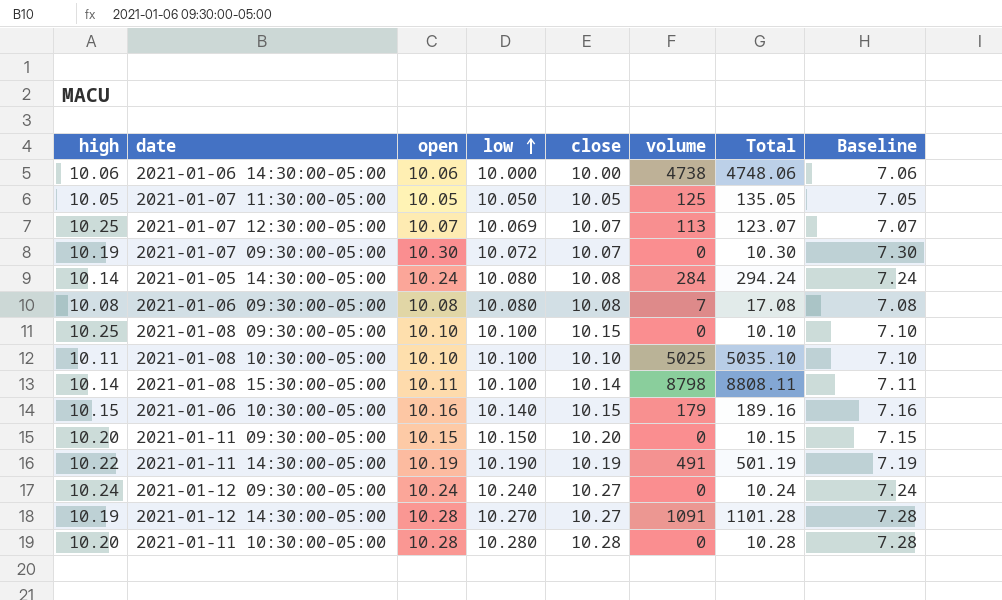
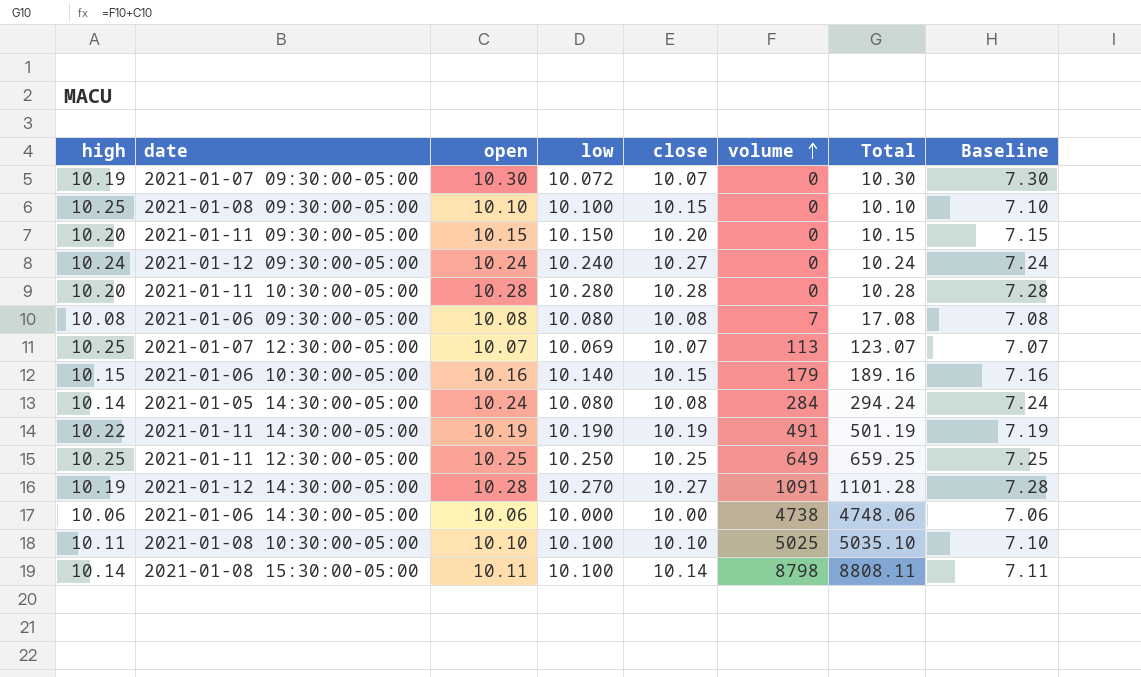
row order: low ascending -> volume ascending
row 2021-01-07 11:30:00-05:00: 10.05 | 10.05 | 10.050 | 10.05 | 125 | 135.05 | 7.05 -> none
row 2021-01-11 12:30:00-05:00: none -> 10.25 | 10.25 | 10.250 | 10.25 | 649 | 659.25 | 7.25

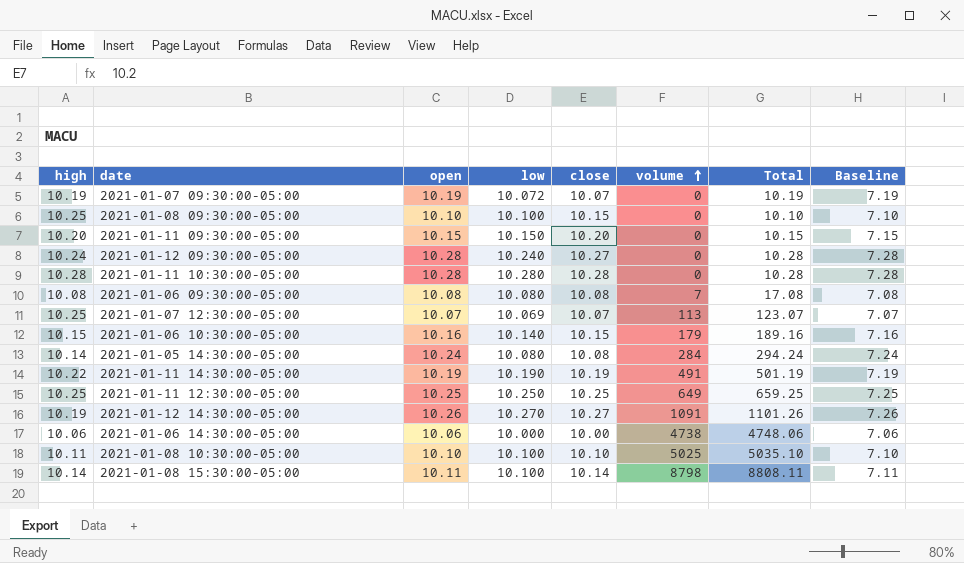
2021-01-07 09:30:00-05:00 | open: 10.30 -> 10.19
2021-01-07 09:30:00-05:00 | Total: 10.30 -> 10.19
2021-01-07 09:30:00-05:00 | Baseline: 7.30 -> 7.19
2021-01-12 09:30:00-05:00 | open: 10.24 -> 10.28
2021-01-12 09:30:00-05:00 | Total: 10.24 -> 10.28
2021-01-12 09:30:00-05:00 | Baseline: 7.24 -> 7.28
2021-01-11 10:30:00-05:00 | high: 10.20 -> 10.28
2021-01-12 14:30:00-05:00 | open: 10.28 -> 10.26
2021-01-12 14:30:00-05:00 | Total: 1101.28 -> 1101.26
2021-01-12 14:30:00-05:00 | Baseline: 7.28 -> 7.26

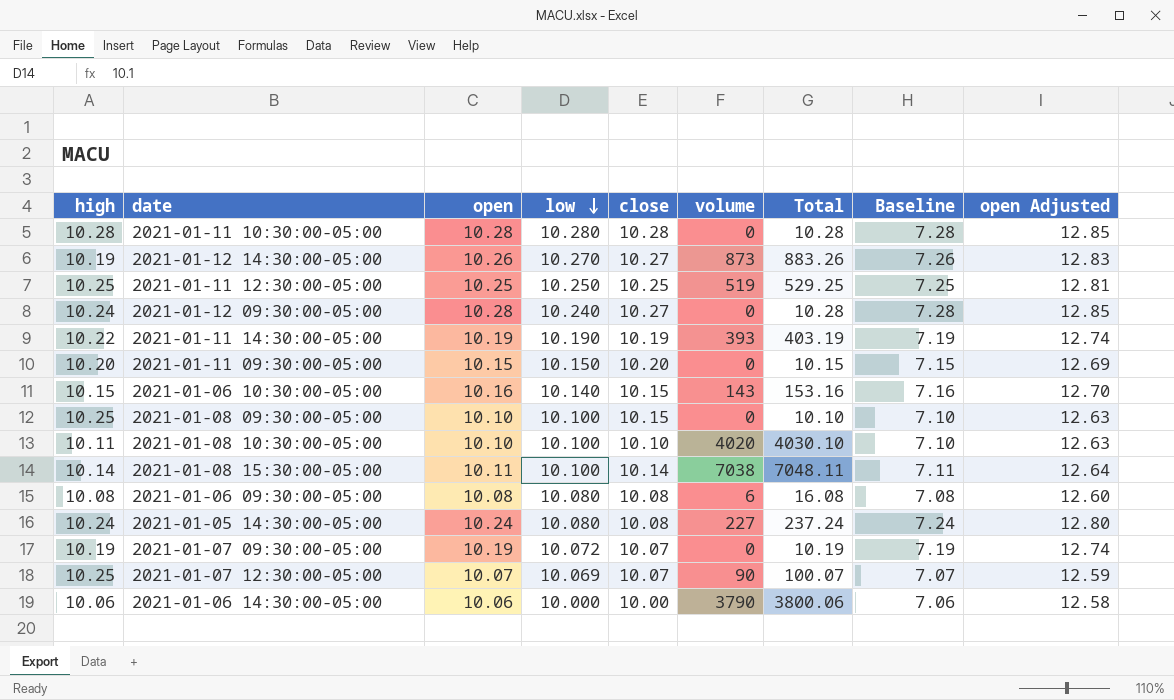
row order: volume ascending -> low descending
column open Adjusted | formula: none -> [open] * 1.25
2021-01-12 14:30:00-05:00 | volume: 1091 -> 873
2021-01-12 14:30:00-05:00 | Total: 1101.26 -> 883.26
2021-01-11 12:30:00-05:00 | volume: 649 -> 519
2021-01-11 12:30:00-05:00 | Total: 659.25 -> 529.25
2021-01-11 14:30:00-05:00 | volume: 491 -> 393
2021-01-11 14:30:00-05:00 | Total: 501.19 -> 403.19
2021-01-06 10:30:00-05:00 | volume: 179 -> 143
2021-01-06 10:30:00-05:00 | Total: 189.16 -> 153.16
2021-01-08 10:30:00-05:00 | volume: 5025 -> 4020
2021-01-08 10:30:00-05:00 | Total: 5035.10 -> 4030.10
2021-01-08 15:30:00-05:00 | volume: 8798 -> 7038
2021-01-08 15:30:00-05:00 | Total: 8808.11 -> 7048.11
2021-01-06 09:30:00-05:00 | volume: 7 -> 6
2021-01-06 09:30:00-05:00 | Total: 17.08 -> 16.08
2021-01-05 14:30:00-05:00 | high: 10.14 -> 10.24
2021-01-05 14:30:00-05:00 | volume: 284 -> 227
2021-01-05 14:30:00-05:00 | Total: 294.24 -> 237.24
2021-01-07 12:30:00-05:00 | volume: 113 -> 90
2021-01-07 12:30:00-05:00 | Total: 123.07 -> 100.07
2021-01-06 14:30:00-05:00 | volume: 4738 -> 3790
2021-01-06 14:30:00-05:00 | Total: 4748.06 -> 3800.06

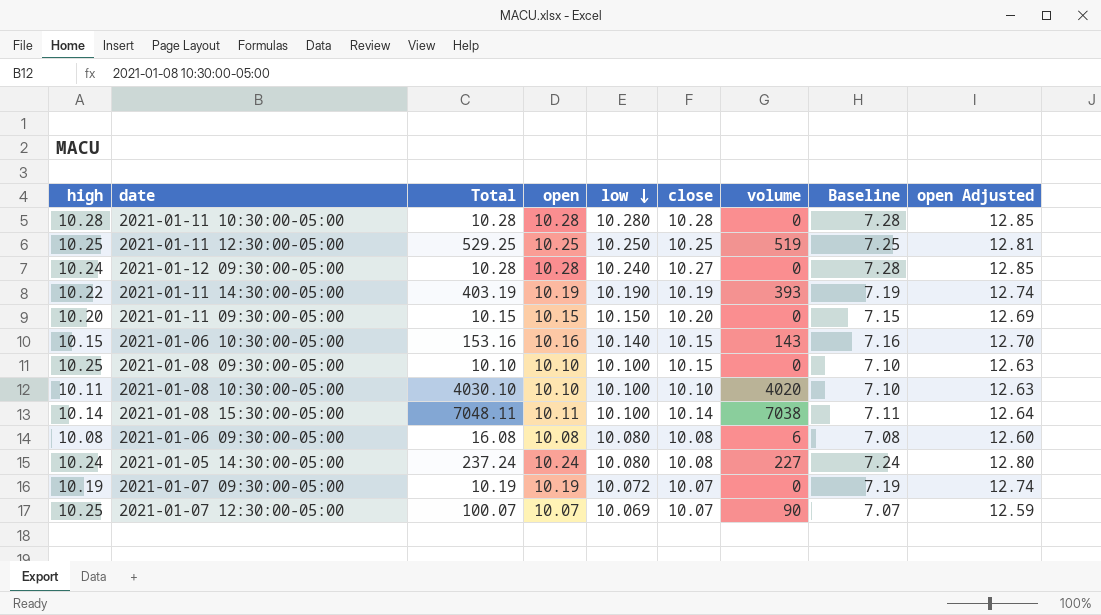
column Total | position: 7 -> 3
row 2021-01-12 14:30:00-05:00: 10.19 | 10.26 | 10.270 | 10.27 | 873 | 883.26 | 7.26 | 12.83 -> none
row 2021-01-06 14:30:00-05:00: 10.06 | 10.06 | 10.000 | 10.00 | 3790 | 3800.06 | 7.06 | 12.58 -> none

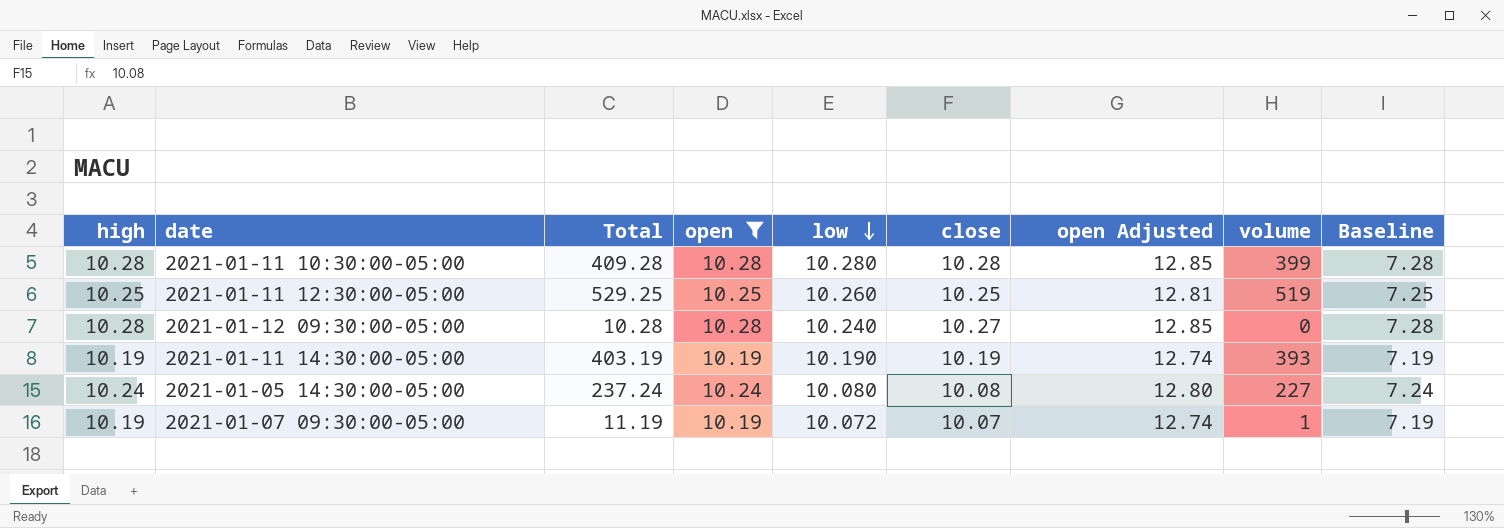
filter: none -> open >= 10.19
column open Adjusted | position: 9 -> 7
2021-01-11 10:30:00-05:00 | Total: 10.28 -> 409.28
2021-01-11 10:30:00-05:00 | volume: 0 -> 399
2021-01-11 12:30:00-05:00 | low: 10.250 -> 10.260
2021-01-12 09:30:00-05:00 | high: 10.24 -> 10.28
2021-01-11 14:30:00-05:00 | high: 10.22 -> 10.19
2021-01-07 09:30:00-05:00 | Total: 10.19 -> 11.19
2021-01-07 09:30:00-05:00 | volume: 0 -> 1

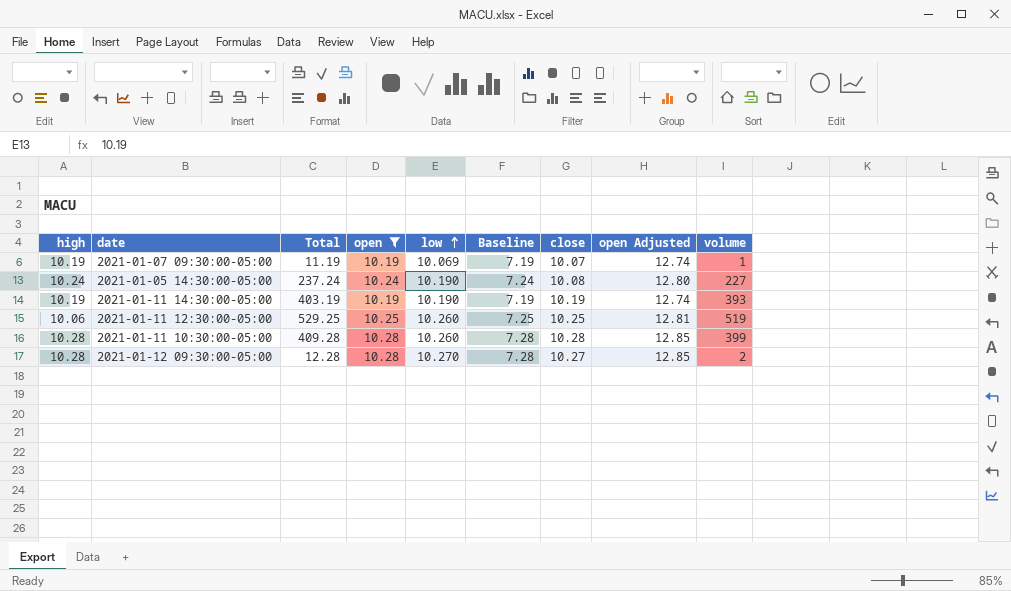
row order: low descending -> low ascending
column Baseline | position: 9 -> 6
2021-01-07 09:30:00-05:00 | low: 10.072 -> 10.069
2021-01-05 14:30:00-05:00 | low: 10.080 -> 10.190
2021-01-11 12:30:00-05:00 | high: 10.25 -> 10.06
2021-01-11 10:30:00-05:00 | low: 10.280 -> 10.260
2021-01-12 09:30:00-05:00 | Total: 10.28 -> 12.28
2021-01-12 09:30:00-05:00 | low: 10.240 -> 10.270
2021-01-12 09:30:00-05:00 | volume: 0 -> 2

